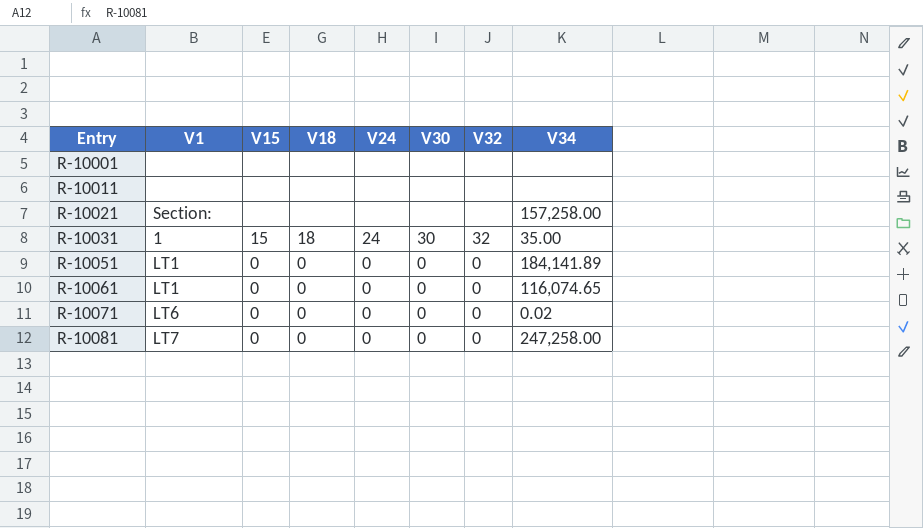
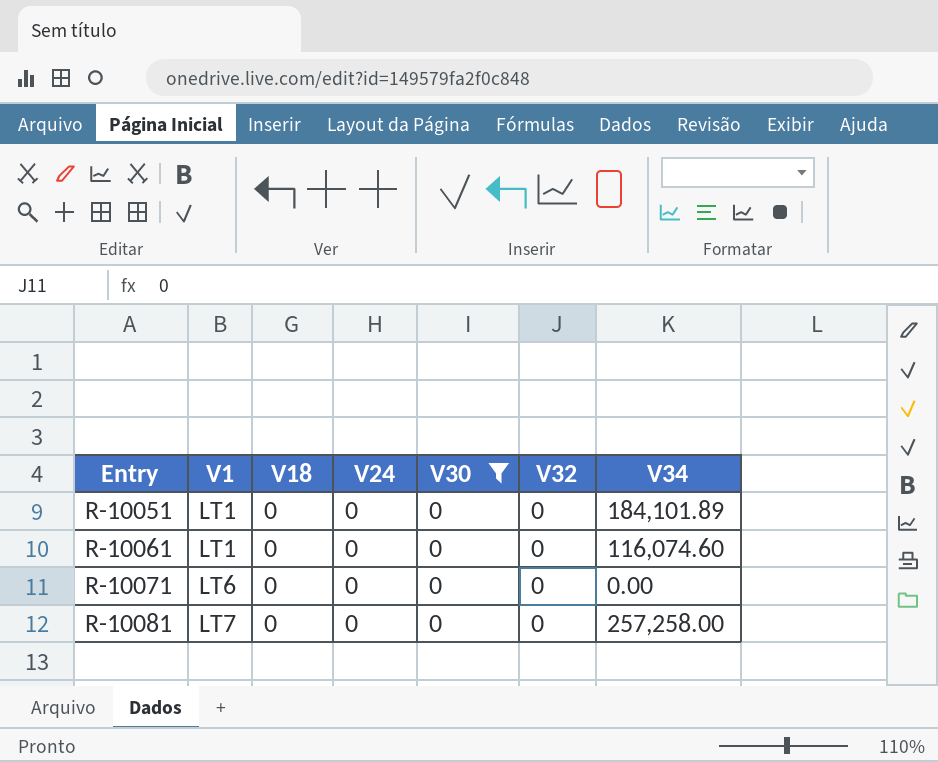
filter: none -> V30 = 0
column V15 | position: 3 -> none
R-10051 | V34: 184,141.89 -> 184,101.89
R-10061 | V34: 116,074.65 -> 116,074.60
R-10071 | V34: 0.02 -> 0.00
R-10081 | V34: 247,258.00 -> 257,258.00

